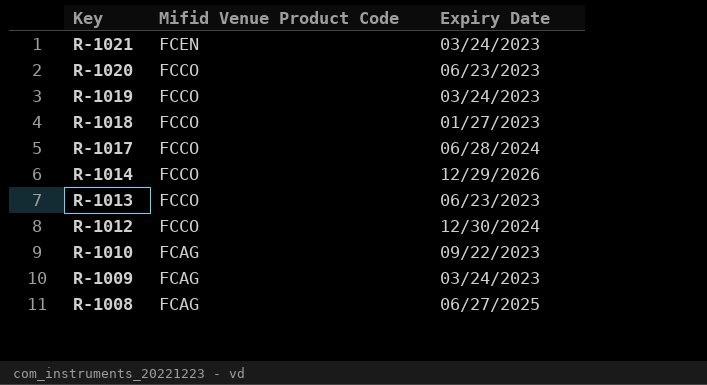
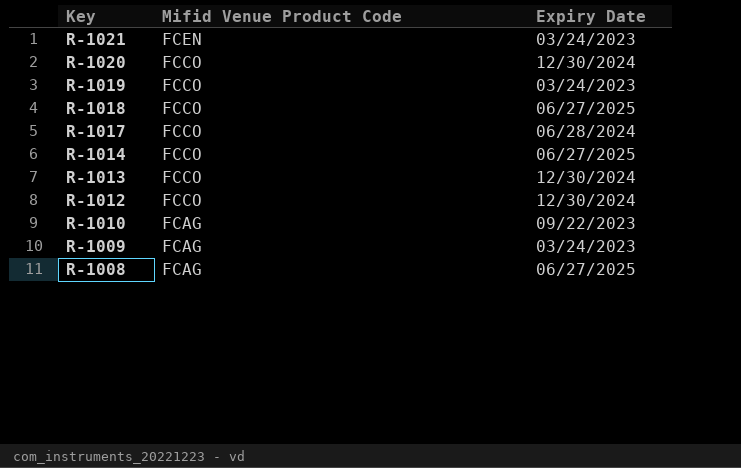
R-1020 | Expiry Date: 06/23/2023 -> 12/30/2024
R-1018 | Expiry Date: 01/27/2023 -> 06/27/2025
R-1014 | Expiry Date: 12/29/2026 -> 06/27/2025
R-1013 | Expiry Date: 06/23/2023 -> 12/30/2024

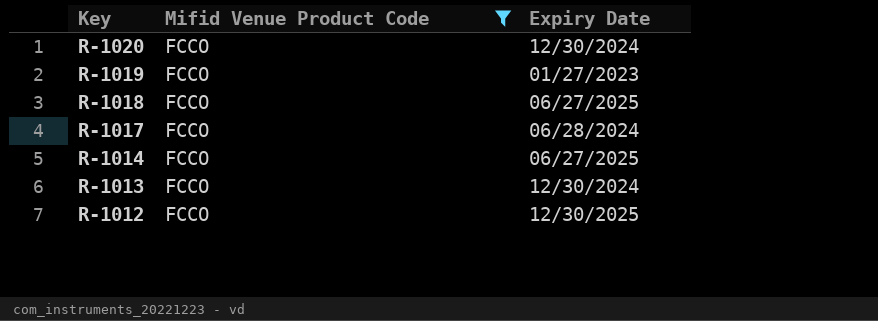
filter: none -> Mifid Venue Product Code = FCCO
R-1019 | Expiry Date: 03/24/2023 -> 01/27/2023
R-1012 | Expiry Date: 12/30/2024 -> 12/30/2025

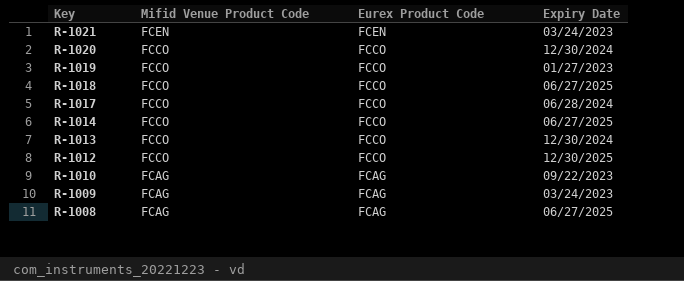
filter: Mifid Venue Product Code = FCCO -> none
column Eurex Product Code | position: none -> 3

